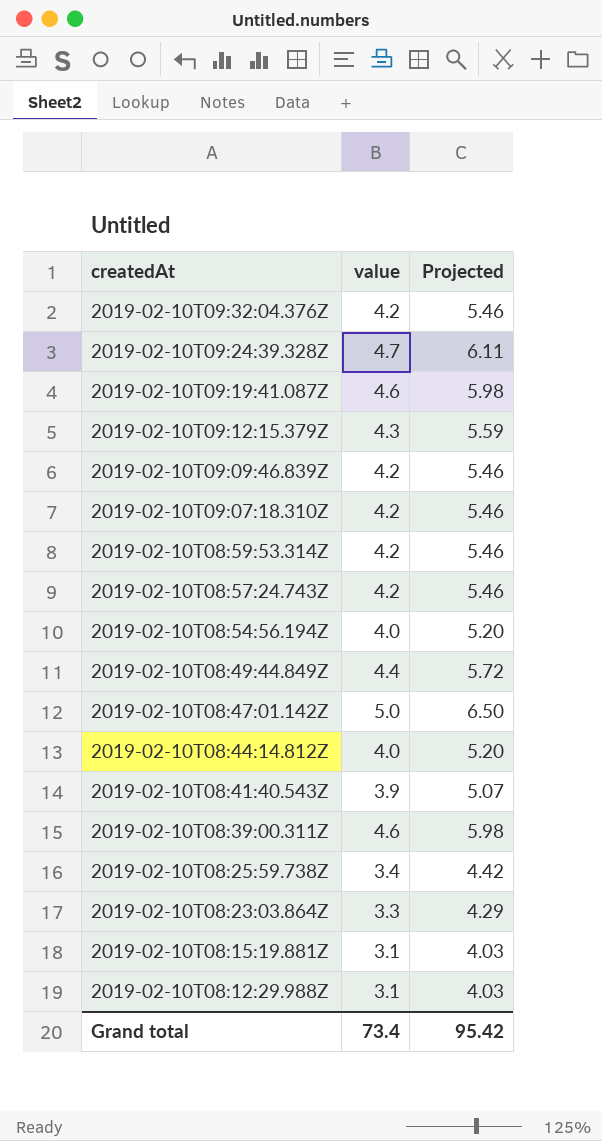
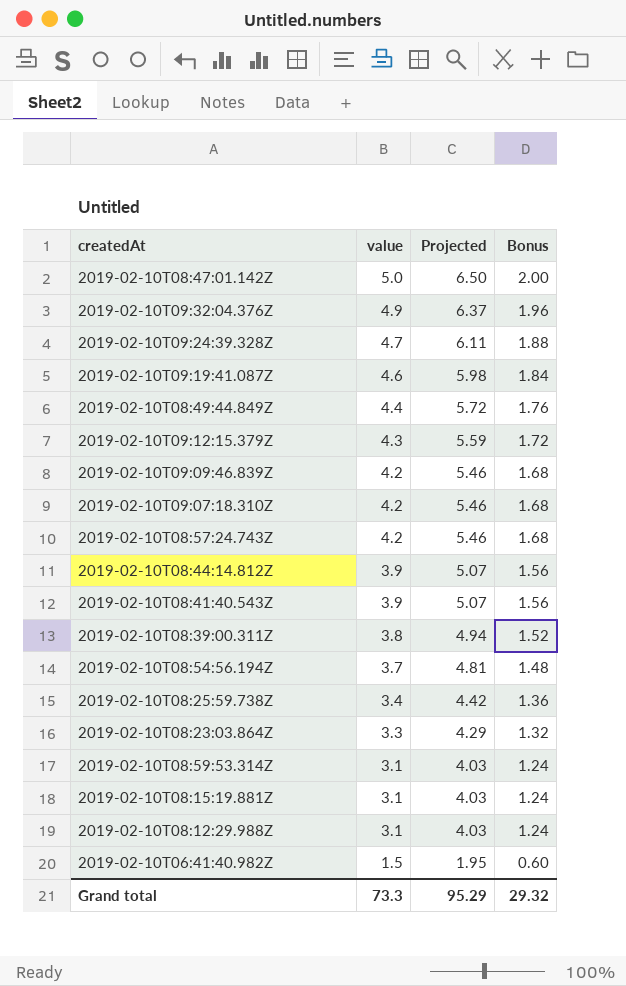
row order: createdAt descending -> value descending
column Bonus | formula: none -> [value] * 0.4
2019-02-10T09:32:04.376Z | value: 4.2 -> 4.9
2019-02-10T09:32:04.376Z | Projected: 5.46 -> 6.37
2019-02-10T08:44:14.812Z | value: 4.0 -> 3.9
2019-02-10T08:44:14.812Z | Projected: 5.20 -> 5.07
2019-02-10T08:39:00.311Z | value: 4.6 -> 3.8
2019-02-10T08:39:00.311Z | Projected: 5.98 -> 4.94
2019-02-10T08:54:56.194Z | value: 4.0 -> 3.7
2019-02-10T08:54:56.194Z | Projected: 5.20 -> 4.81
2019-02-10T08:59:53.314Z | value: 4.2 -> 3.1
2019-02-10T08:59:53.314Z | Projected: 5.46 -> 4.03
row 2019-02-10T06:41:40.982Z: none -> 1.5 | 1.95 | 0.60
Grand total | value: 73.4 -> 73.3
Grand total | Projected: 95.42 -> 95.29

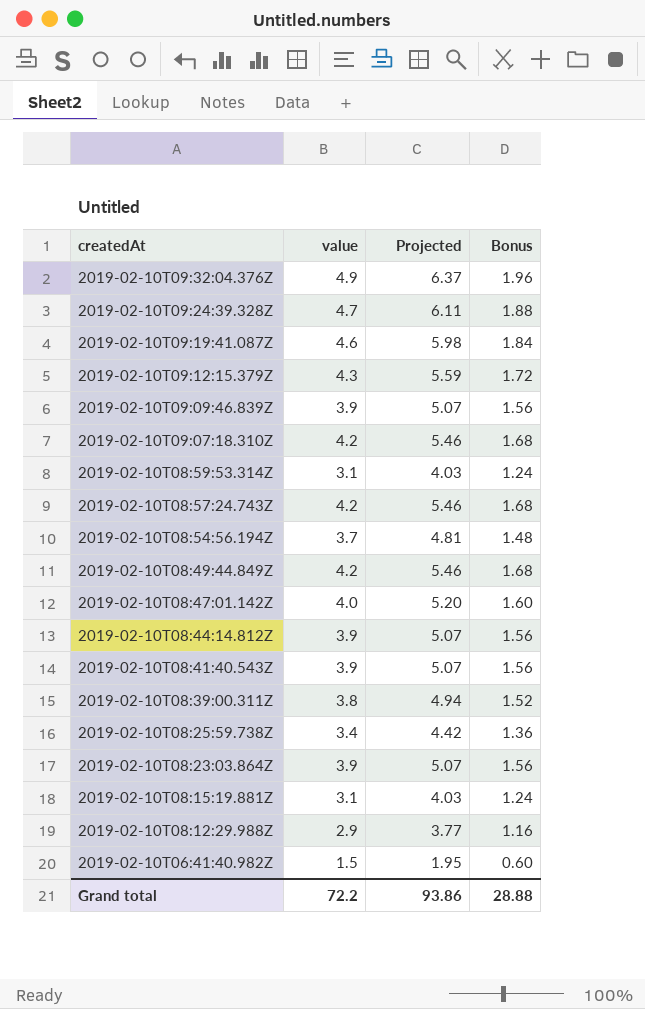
row order: value descending -> createdAt descending
2019-02-10T09:09:46.839Z | value: 4.2 -> 3.9
2019-02-10T09:09:46.839Z | Projected: 5.46 -> 5.07
2019-02-10T09:09:46.839Z | Bonus: 1.68 -> 1.56
2019-02-10T08:49:44.849Z | value: 4.4 -> 4.2
2019-02-10T08:49:44.849Z | Projected: 5.72 -> 5.46
2019-02-10T08:49:44.849Z | Bonus: 1.76 -> 1.68
2019-02-10T08:47:01.142Z | value: 5.0 -> 4.0
2019-02-10T08:47:01.142Z | Projected: 6.50 -> 5.20
2019-02-10T08:47:01.142Z | Bonus: 2.00 -> 1.60
2019-02-10T08:23:03.864Z | value: 3.3 -> 3.9
2019-02-10T08:23:03.864Z | Projected: 4.29 -> 5.07
2019-02-10T08:23:03.864Z | Bonus: 1.32 -> 1.56
2019-02-10T08:12:29.988Z | value: 3.1 -> 2.9
2019-02-10T08:12:29.988Z | Projected: 4.03 -> 3.77
2019-02-10T08:12:29.988Z | Bonus: 1.24 -> 1.16
Grand total | value: 73.3 -> 72.2
Grand total | Projected: 95.29 -> 93.86
Grand total | Bonus: 29.32 -> 28.88

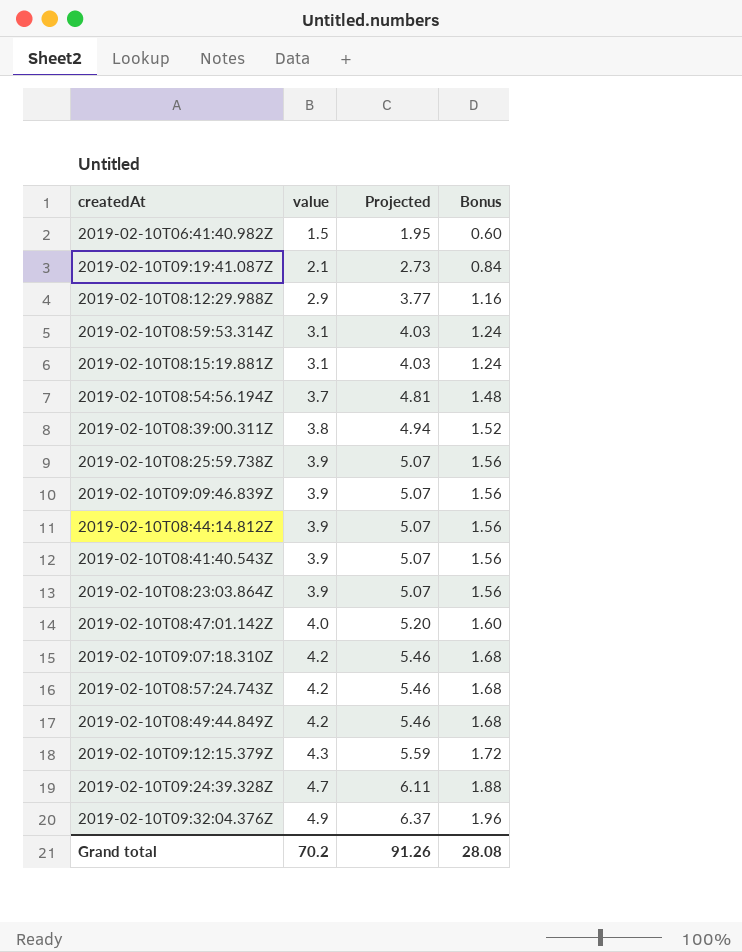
row order: createdAt descending -> value ascending
2019-02-10T09:19:41.087Z | value: 4.6 -> 2.1
2019-02-10T09:19:41.087Z | Projected: 5.98 -> 2.73
2019-02-10T09:19:41.087Z | Bonus: 1.84 -> 0.84
2019-02-10T08:25:59.738Z | value: 3.4 -> 3.9
2019-02-10T08:25:59.738Z | Projected: 4.42 -> 5.07
2019-02-10T08:25:59.738Z | Bonus: 1.36 -> 1.56
Grand total | value: 72.2 -> 70.2
Grand total | Projected: 93.86 -> 91.26
Grand total | Bonus: 28.88 -> 28.08

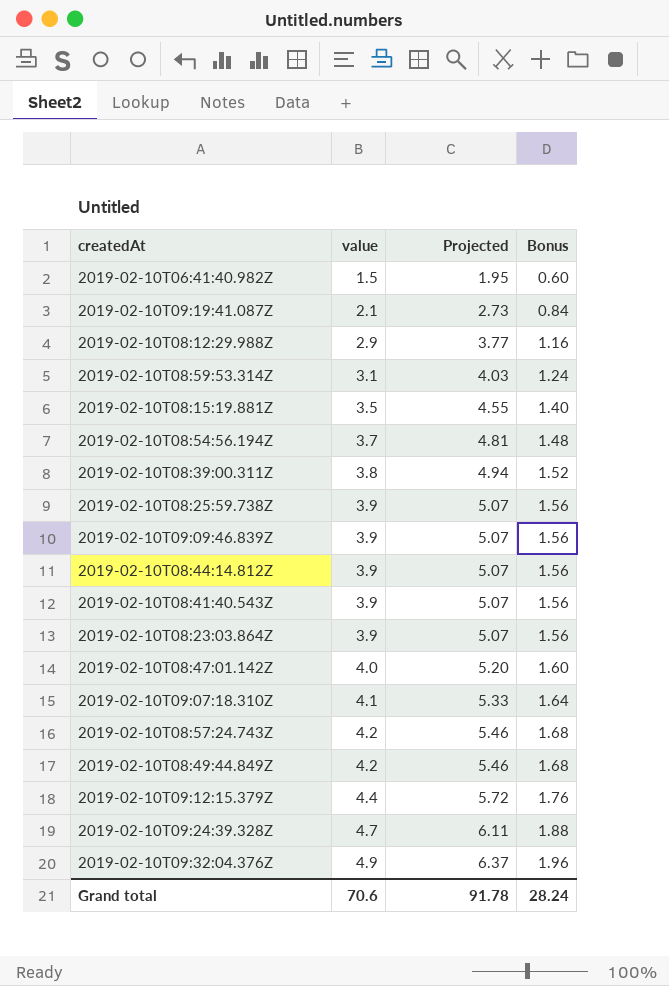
2019-02-10T08:15:19.881Z | value: 3.1 -> 3.5
2019-02-10T08:15:19.881Z | Projected: 4.03 -> 4.55
2019-02-10T08:15:19.881Z | Bonus: 1.24 -> 1.40
2019-02-10T09:07:18.310Z | value: 4.2 -> 4.1
2019-02-10T09:07:18.310Z | Projected: 5.46 -> 5.33
2019-02-10T09:07:18.310Z | Bonus: 1.68 -> 1.64
2019-02-10T09:12:15.379Z | value: 4.3 -> 4.4
2019-02-10T09:12:15.379Z | Projected: 5.59 -> 5.72
2019-02-10T09:12:15.379Z | Bonus: 1.72 -> 1.76
Grand total | value: 70.2 -> 70.6
Grand total | Projected: 91.26 -> 91.78
Grand total | Bonus: 28.08 -> 28.24

